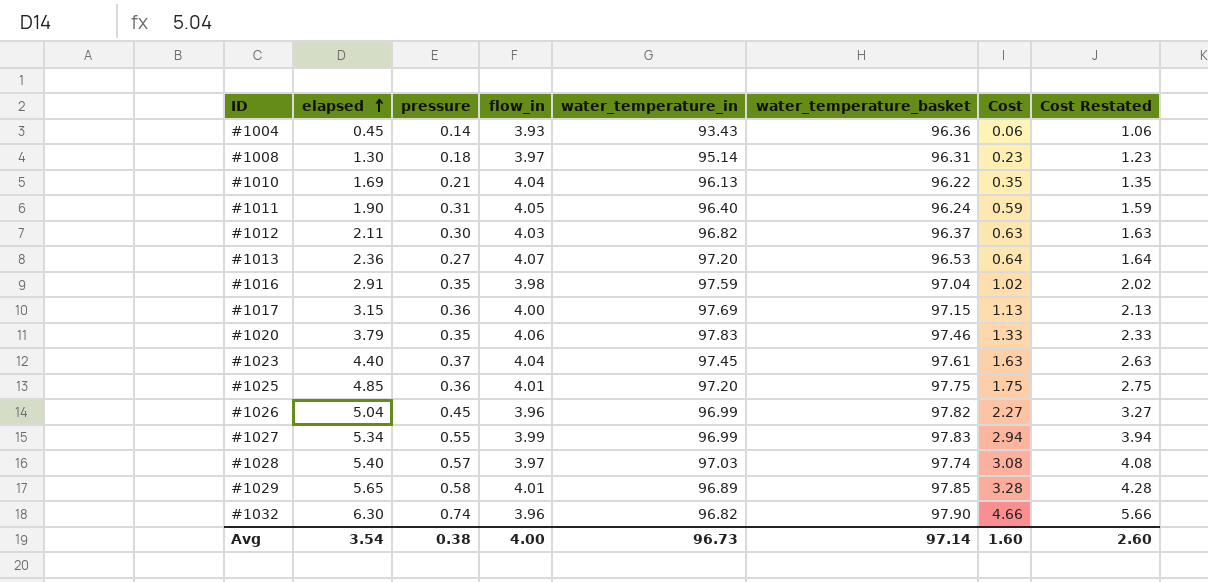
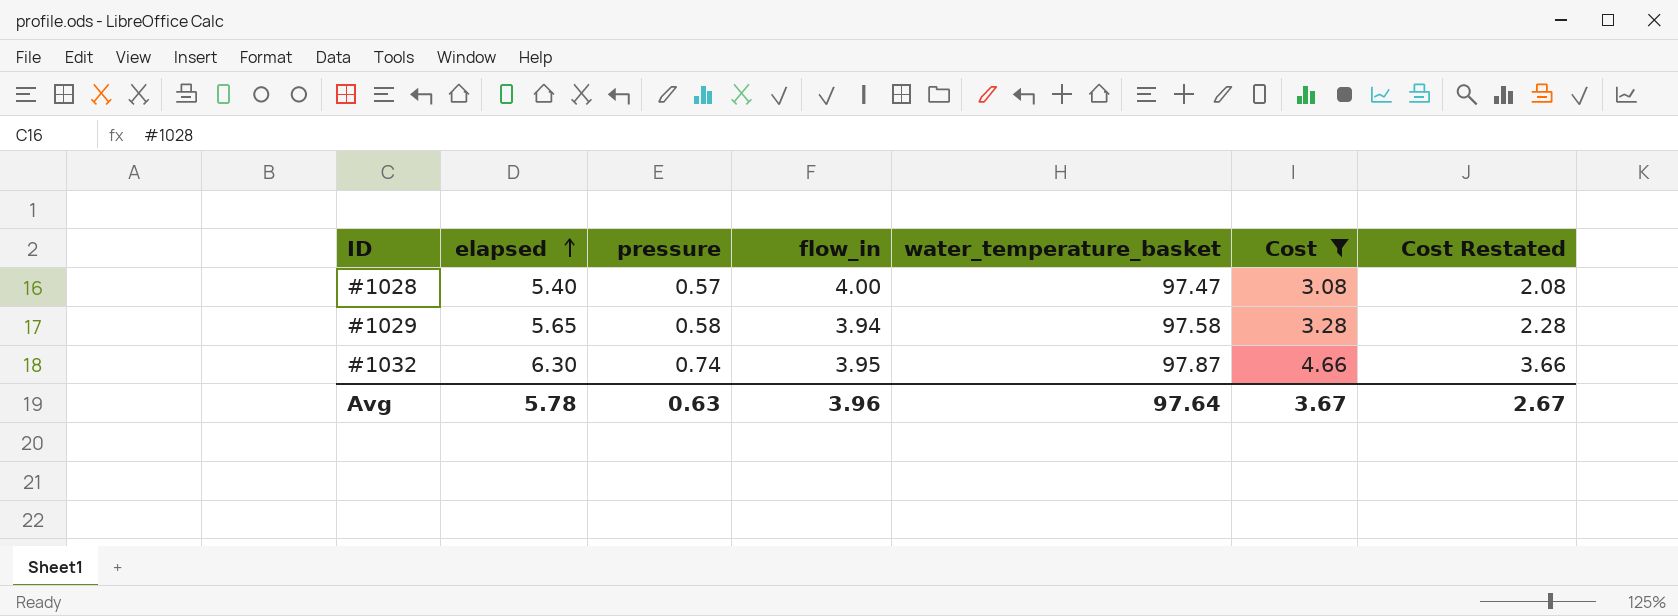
filter: none -> Cost >= 3.08
column water_temperature_in | position: 5 -> none
column Cost Restated | formula: [Cost] + 1 -> [Cost] - 1
#1028 | flow_in: 3.97 -> 4.00
#1028 | water_temperature_basket: 97.74 -> 97.47
#1029 | flow_in: 4.01 -> 3.94
#1029 | water_temperature_basket: 97.85 -> 97.58
#1032 | flow_in: 3.96 -> 3.95
#1032 | water_temperature_basket: 97.90 -> 97.87
Avg | elapsed: 3.54 -> 5.78
Avg | pressure: 0.38 -> 0.63
Avg | flow_in: 4.00 -> 3.96
Avg | water_temperature_basket: 97.14 -> 97.64
Avg | Cost: 1.60 -> 3.67
Avg | Cost Restated: 2.60 -> 2.67

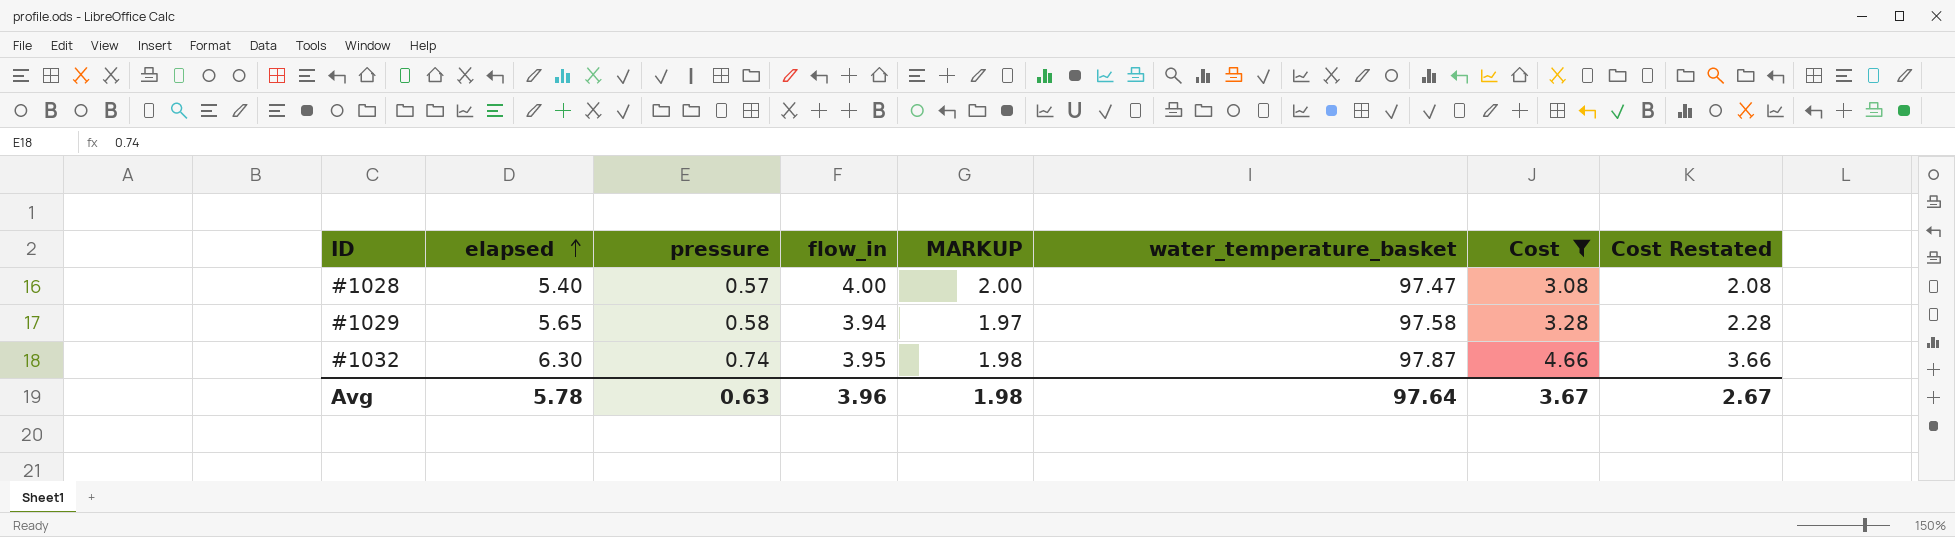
column MARKUP | formula: none -> [flow_in] * 0.5

